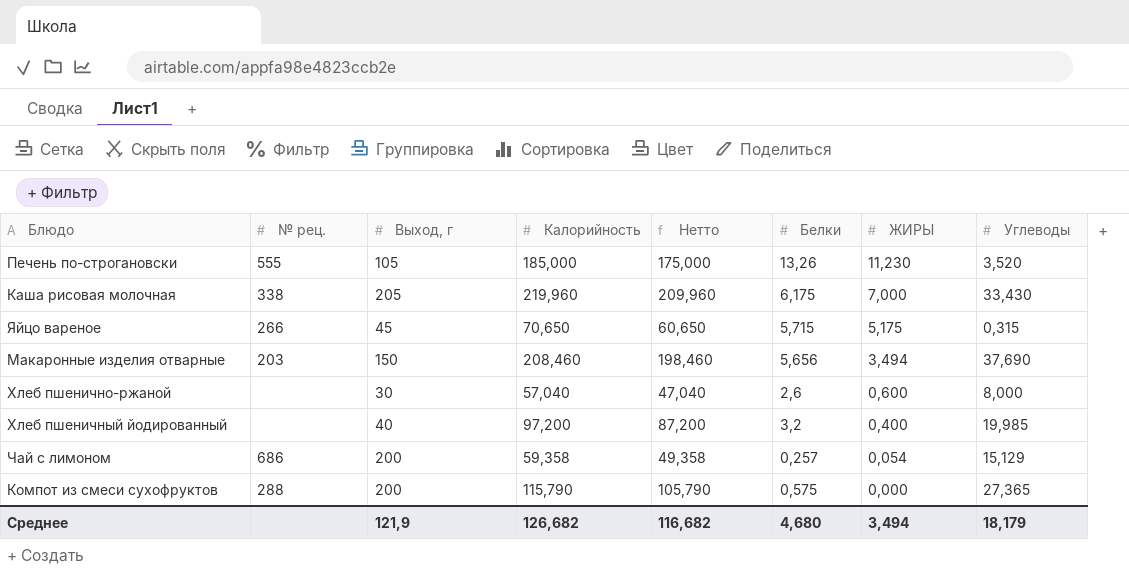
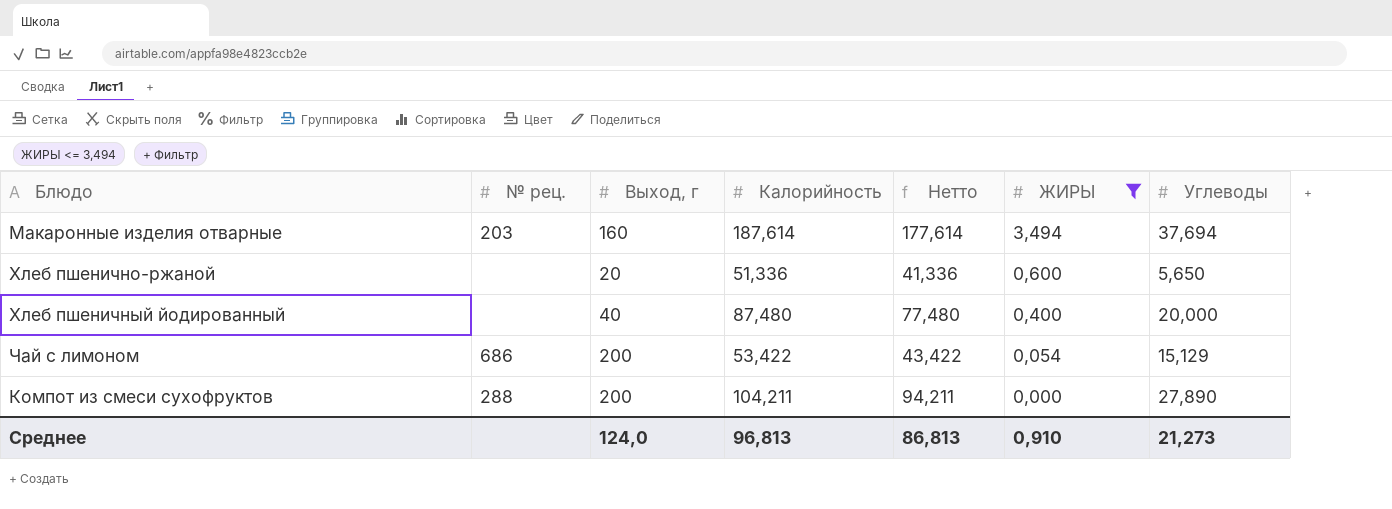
filter: none -> ЖИРЫ <= 3,494
column Белки | position: 6 -> none
Макаронные изделия отварные | Выход, г: 150 -> 160
Макаронные изделия отварные | Калорийность: 208,460 -> 187,614
Макаронные изделия отварные | Нетто: 198,460 -> 177,614
Макаронные изделия отварные | Углеводы: 37,690 -> 37,694
Хлеб пшенично-ржаной | Выход, г: 30 -> 20
Хлеб пшенично-ржаной | Калорийность: 57,040 -> 51,336
Хлеб пшенично-ржаной | Нетто: 47,040 -> 41,336
Хлеб пшенично-ржаной | Углеводы: 8,000 -> 5,650
Хлеб пшеничный йодированный | Калорийность: 97,200 -> 87,480
Хлеб пшеничный йодированный | Нетто: 87,200 -> 77,480
Хлеб пшеничный йодированный | Углеводы: 19,985 -> 20,000
Чай с лимоном | Калорийность: 59,358 -> 53,422
Чай с лимоном | Нетто: 49,358 -> 43,422
Компот из смеси сухофруктов | Калорийность: 115,790 -> 104,211
Компот из смеси сухофруктов | Нетто: 105,790 -> 94,211
Компот из смеси сухофруктов | Углеводы: 27,365 -> 27,890
Среднее | Выход, г: 121,9 -> 124,0
Среднее | Калорийность: 126,682 -> 96,813
Среднее | Нетто: 116,682 -> 86,813
Среднее | ЖИРЫ: 3,494 -> 0,910
Среднее | Углеводы: 18,179 -> 21,273

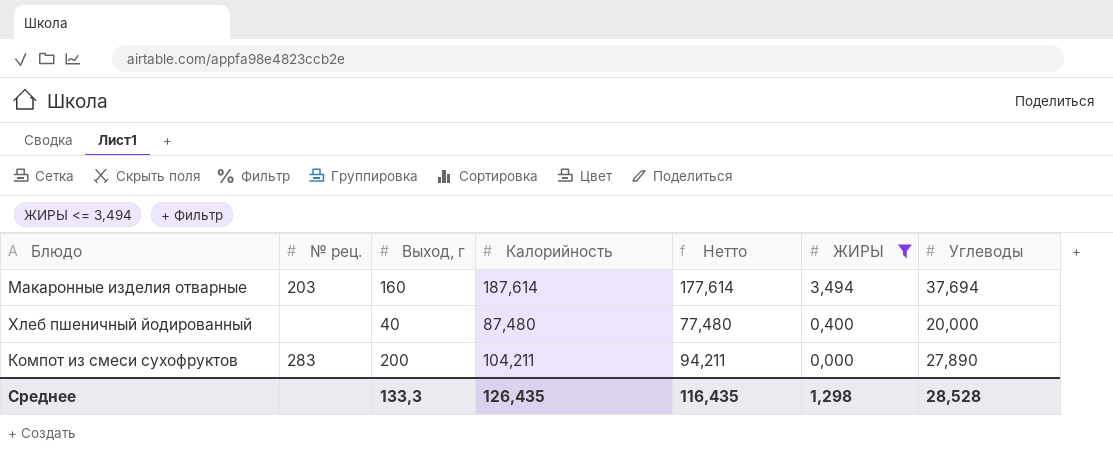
row Хлеб пшенично-ржаной: none | 20 | 51,336 | 41,336 | 0,600 | 5,650 -> none
row Чай с лимоном: 686 | 200 | 53,422 | 43,422 | 0,054 | 15,129 -> none
Компот из смеси сухофруктов | № рец.: 288 -> 283
Среднее | Выход, г: 124,0 -> 133,3
Среднее | Калорийность: 96,813 -> 126,435
Среднее | Нетто: 86,813 -> 116,435
Среднее | ЖИРЫ: 0,910 -> 1,298
Среднее | Углеводы: 21,273 -> 28,528

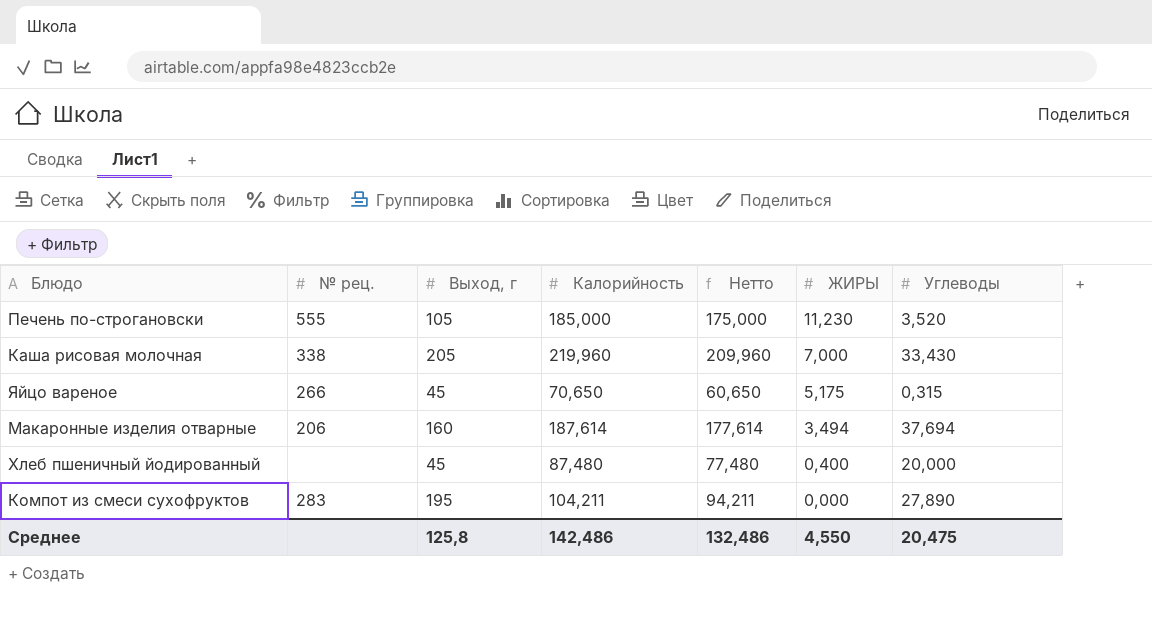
filter: ЖИРЫ <= 3,494 -> none
Макаронные изделия отварные | № рец.: 203 -> 206
Хлеб пшеничный йодированный | Выход, г: 40 -> 45
Компот из смеси сухофруктов | Выход, г: 200 -> 195
Среднее | Выход, г: 133,3 -> 125,8
Среднее | Калорийность: 126,435 -> 142,486
Среднее | Нетто: 116,435 -> 132,486
Среднее | ЖИРЫ: 1,298 -> 4,550
Среднее | Углеводы: 28,528 -> 20,475

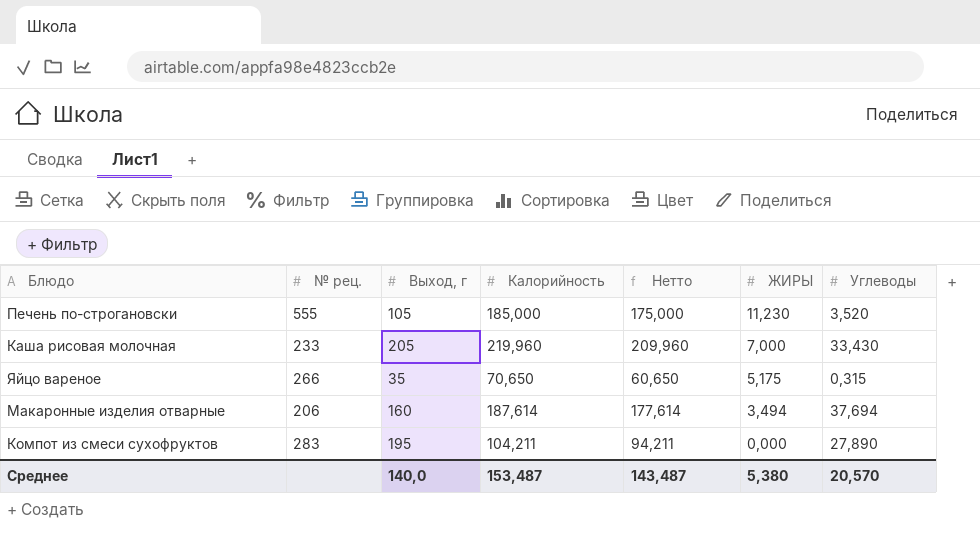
row Хлеб пшеничный йодированный: none | 45 | 87,480 | 77,480 | 0,400 | 20,000 -> none
Каша рисовая молочная | № рец.: 338 -> 233
Яйцо вареное | Выход, г: 45 -> 35
Среднее | Выход, г: 125,8 -> 140,0
Среднее | Калорийность: 142,486 -> 153,487
Среднее | Нетто: 132,486 -> 143,487
Среднее | ЖИРЫ: 4,550 -> 5,380
Среднее | Углеводы: 20,475 -> 20,570

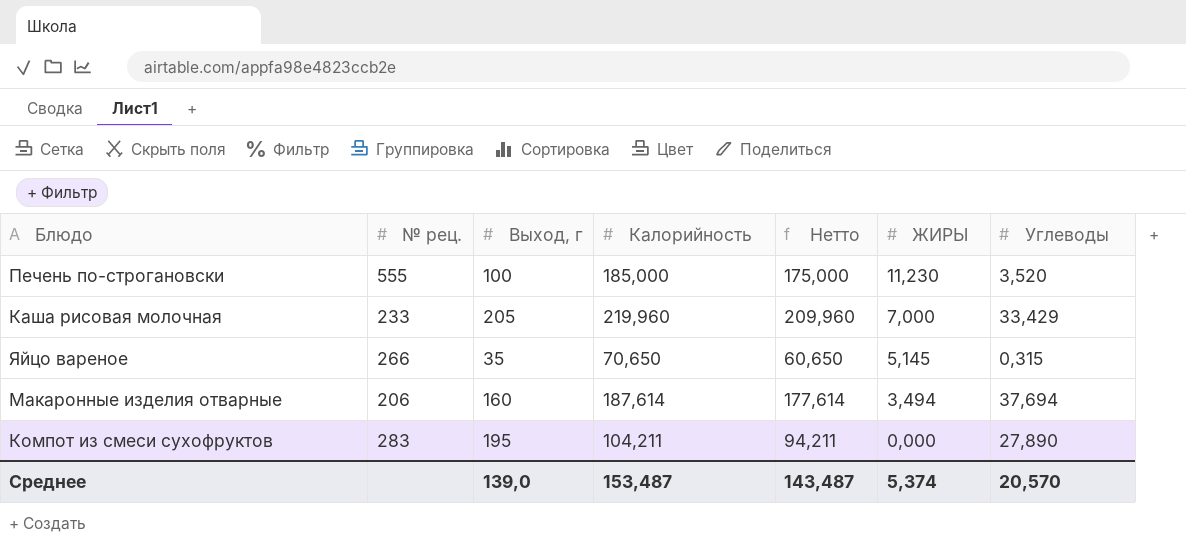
Печень по-строгановски | Выход, г: 105 -> 100
Каша рисовая молочная | Углеводы: 33,430 -> 33,429
Яйцо вареное | ЖИРЫ: 5,175 -> 5,145
Среднее | Выход, г: 140,0 -> 139,0
Среднее | ЖИРЫ: 5,380 -> 5,374

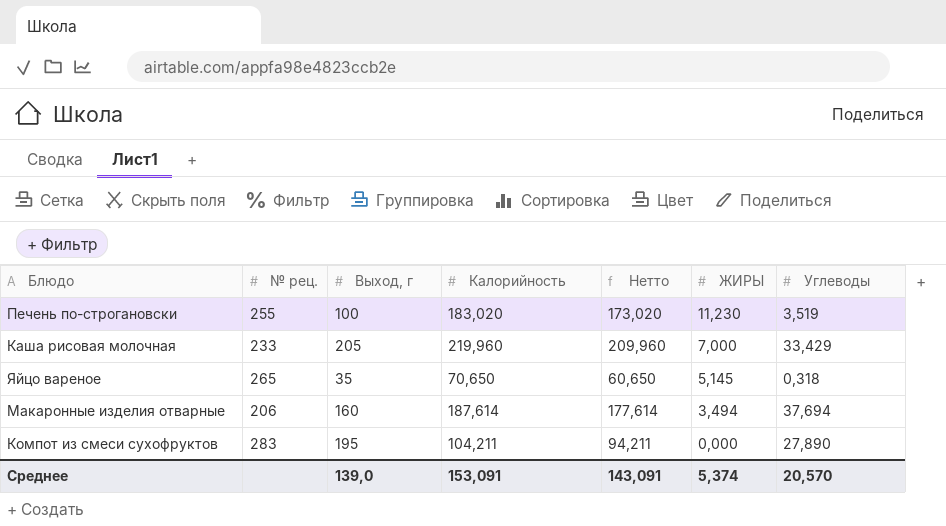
Печень по-строгановски | № рец.: 555 -> 255
Печень по-строгановски | Калорийность: 185,000 -> 183,020
Печень по-строгановски | Нетто: 175,000 -> 173,020
Печень по-строгановски | Углеводы: 3,520 -> 3,519
Яйцо вареное | № рец.: 266 -> 265
Яйцо вареное | Углеводы: 0,315 -> 0,318
Среднее | Калорийность: 153,487 -> 153,091
Среднее | Нетто: 143,487 -> 143,091

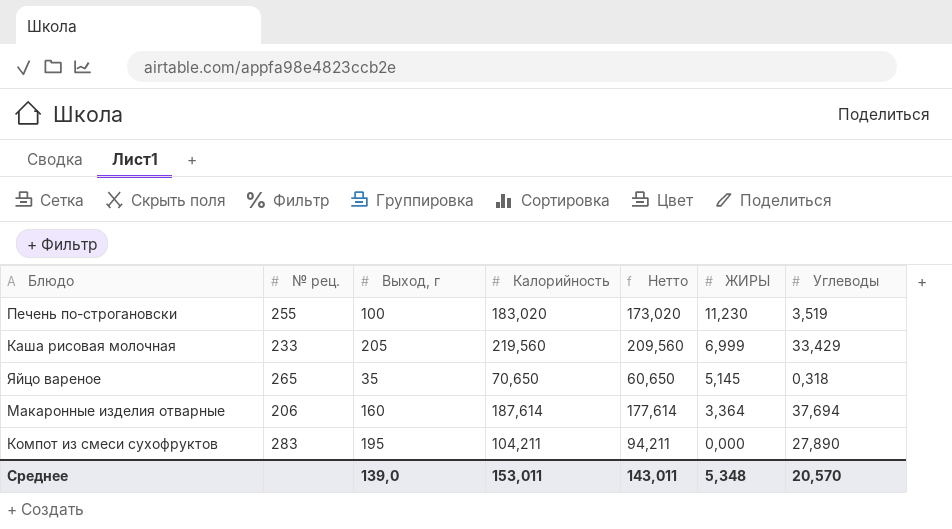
Каша рисовая молочная | Калорийность: 219,960 -> 219,560
Каша рисовая молочная | Нетто: 209,960 -> 209,560
Каша рисовая молочная | ЖИРЫ: 7,000 -> 6,999
Макаронные изделия отварные | ЖИРЫ: 3,494 -> 3,364
Среднее | Калорийность: 153,091 -> 153,011
Среднее | Нетто: 143,091 -> 143,011
Среднее | ЖИРЫ: 5,374 -> 5,348

